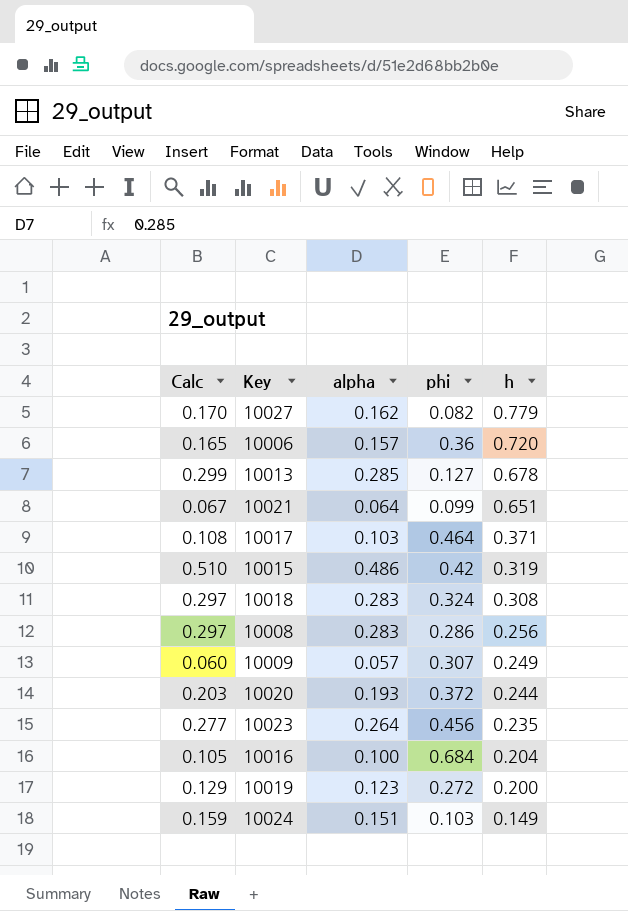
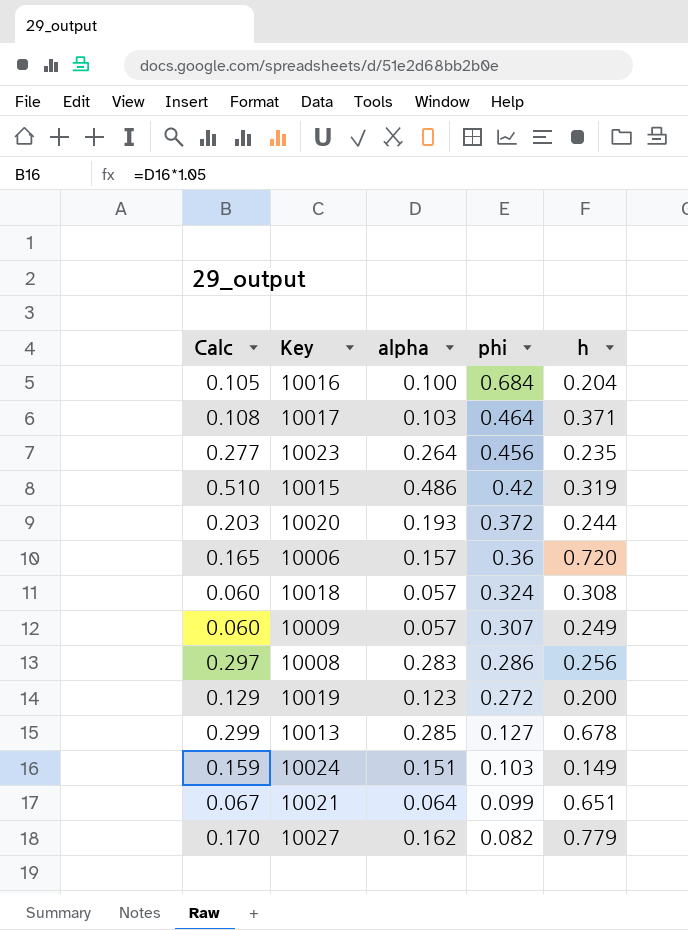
row order: h descending -> phi descending
10018 | Calc: 0.297 -> 0.060
10018 | alpha: 0.283 -> 0.057

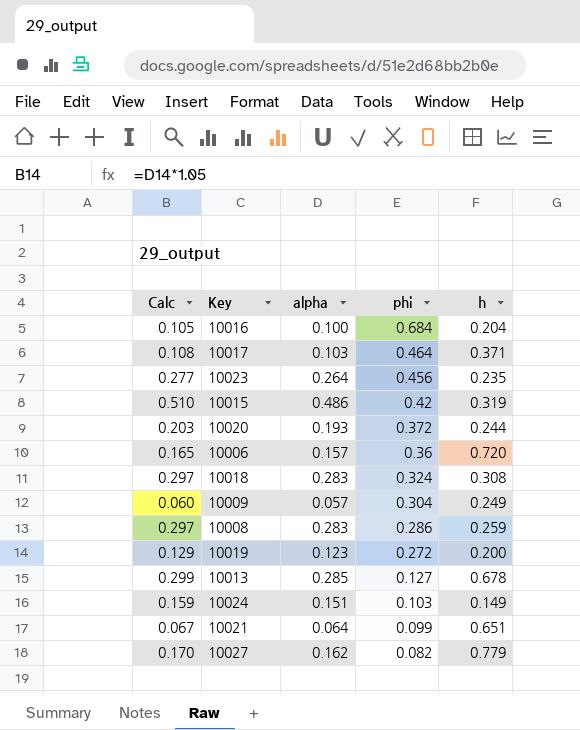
10018 | Calc: 0.060 -> 0.297
10018 | alpha: 0.057 -> 0.283
10009 | phi: 0.307 -> 0.304
10008 | h: 0.256 -> 0.259

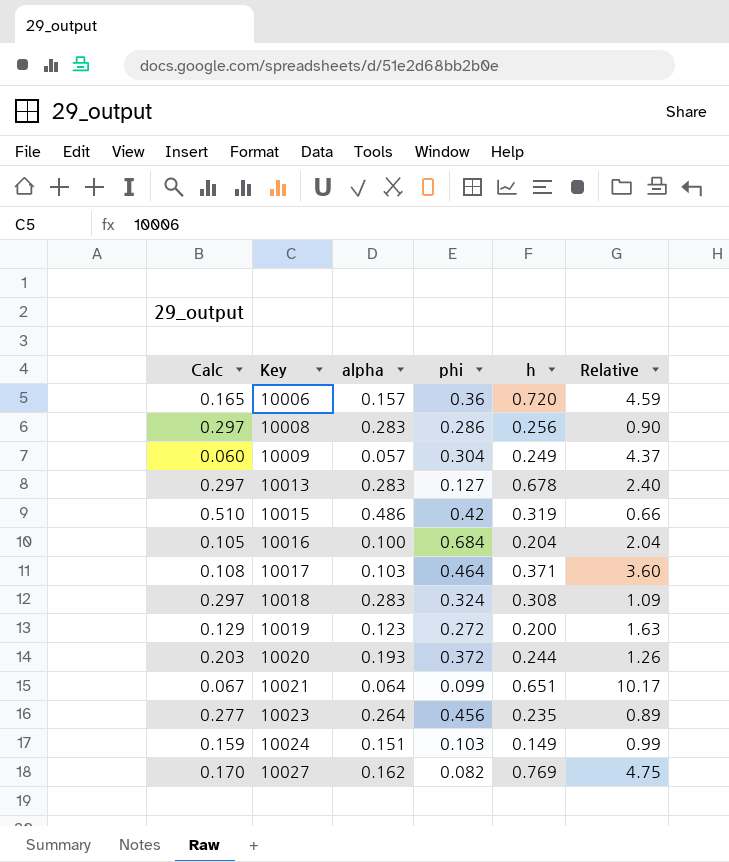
row order: phi descending -> Key ascending
column Relative | formula: none -> [h] / [alpha]
10008 | h: 0.259 -> 0.256
10013 | Calc: 0.299 -> 0.297
10013 | alpha: 0.285 -> 0.283
10027 | h: 0.779 -> 0.769

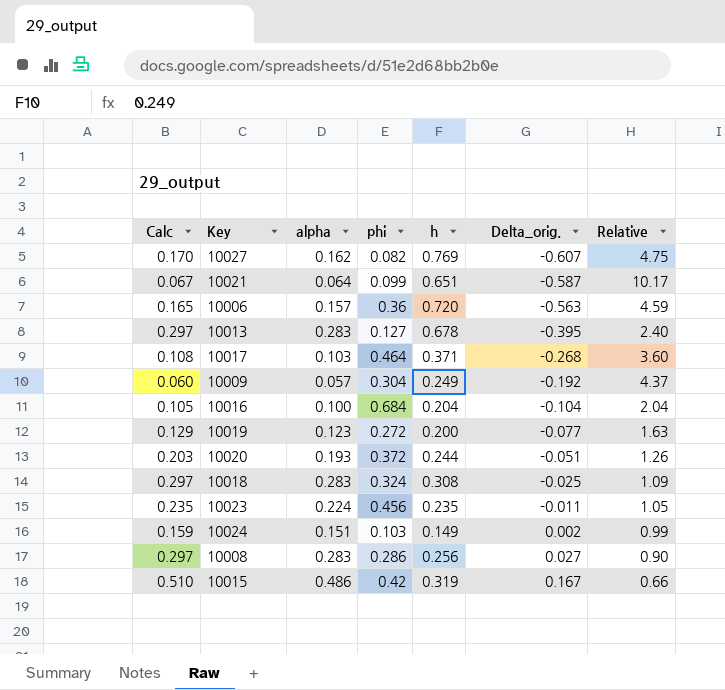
row order: Key ascending -> Delta_orig. ascending
column Delta_orig. | formula: none -> [alpha] - [h]
10023 | Calc: 0.277 -> 0.235
10023 | alpha: 0.264 -> 0.224
10023 | Relative: 0.89 -> 1.05

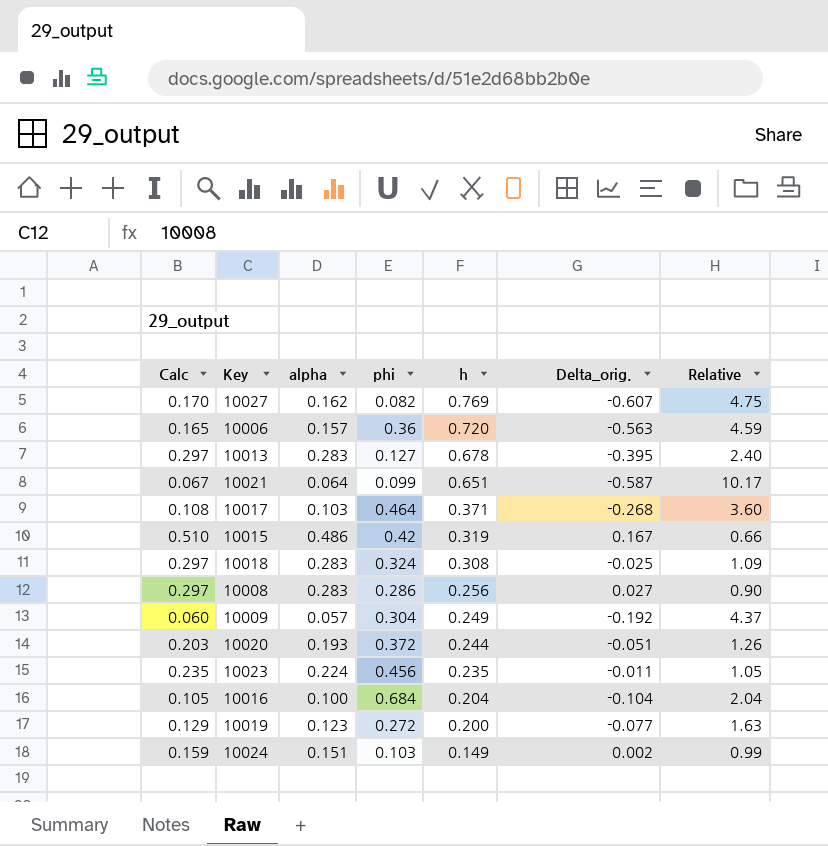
row order: Delta_orig. ascending -> h descending

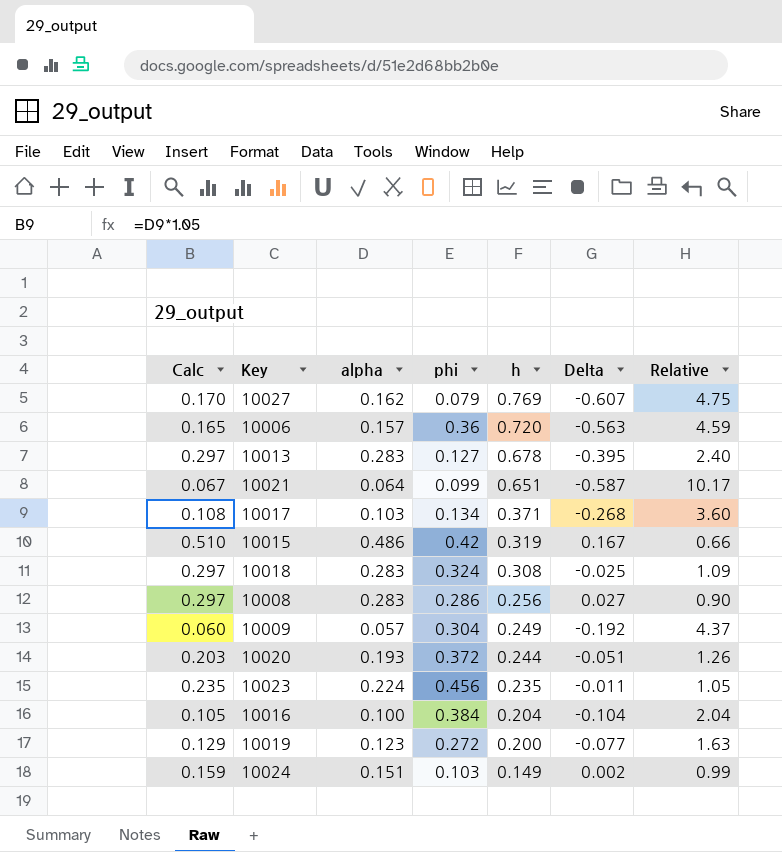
column name: Delta_orig. -> Delta
10027 | phi: 0.082 -> 0.079
10017 | phi: 0.464 -> 0.134
10016 | phi: 0.684 -> 0.384

